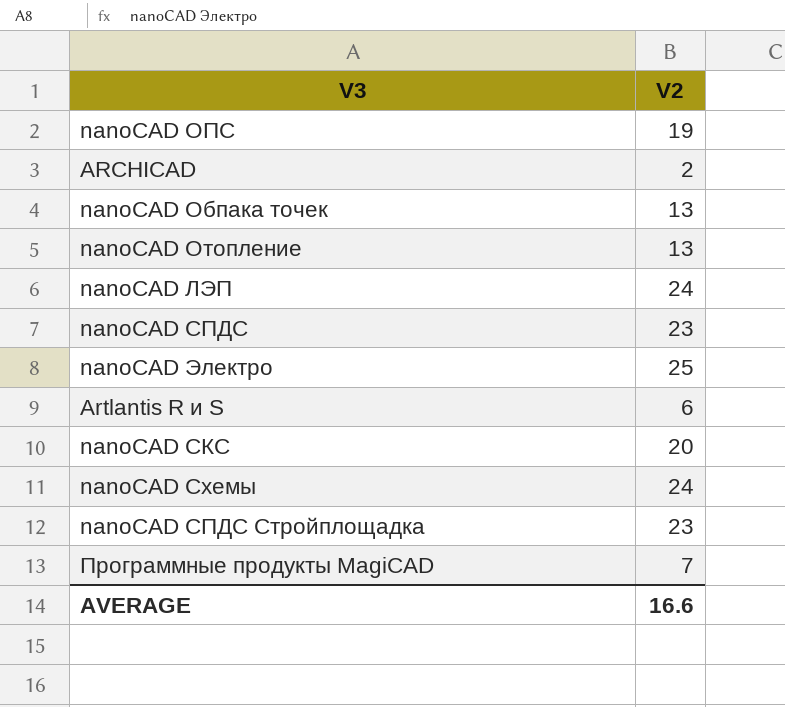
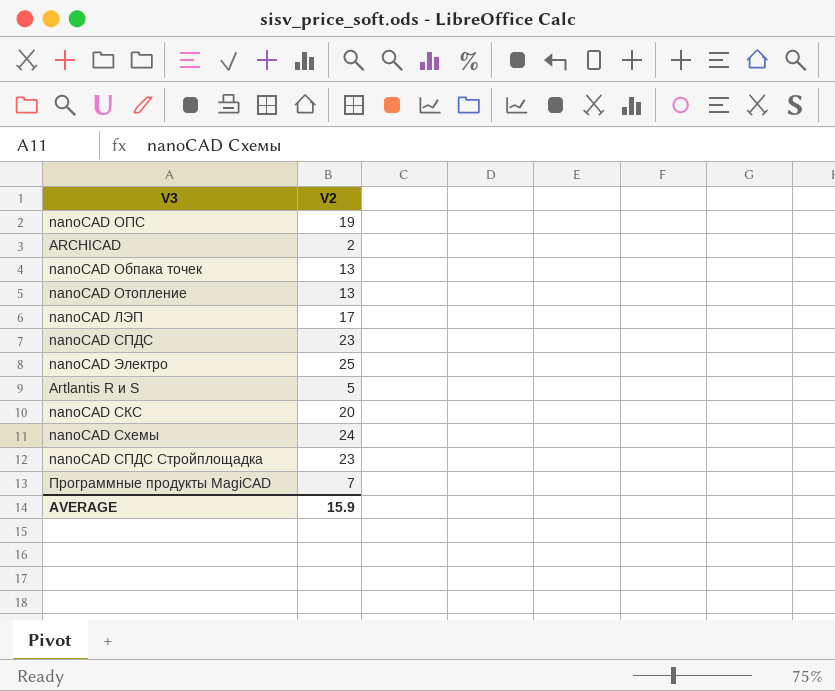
nanoCAD ЛЭП | V2: 24 -> 17
Artlantis R и S | V2: 6 -> 5
AVERAGE | V2: 16.6 -> 15.9

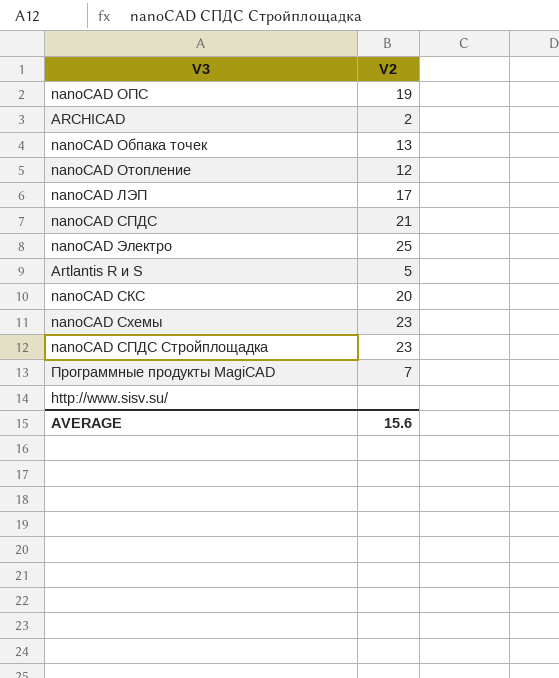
nanoCAD Отопление | V2: 13 -> 12
nanoCAD СПДС | V2: 23 -> 21
nanoCAD Схемы | V2: 24 -> 23
row http://www.sisv.su/: none -> none
AVERAGE | V2: 15.9 -> 15.6

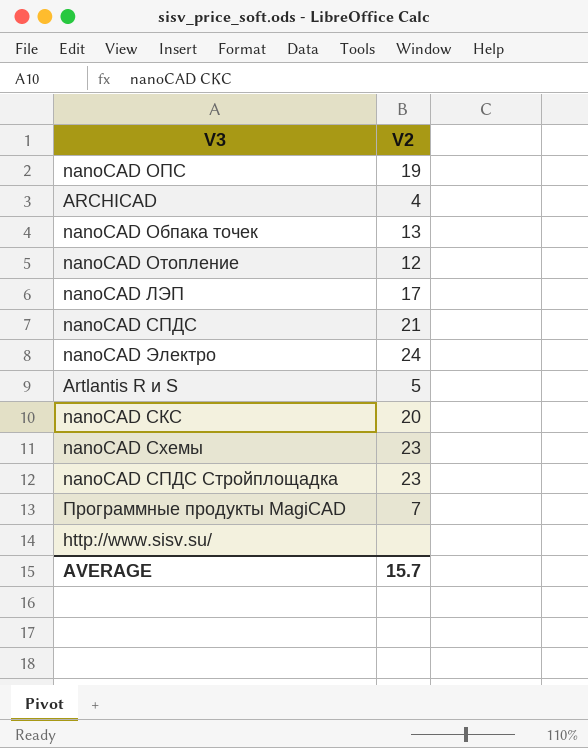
ARCHICAD | V2: 2 -> 4
nanoCAD Электро | V2: 25 -> 24
AVERAGE | V2: 15.6 -> 15.7

